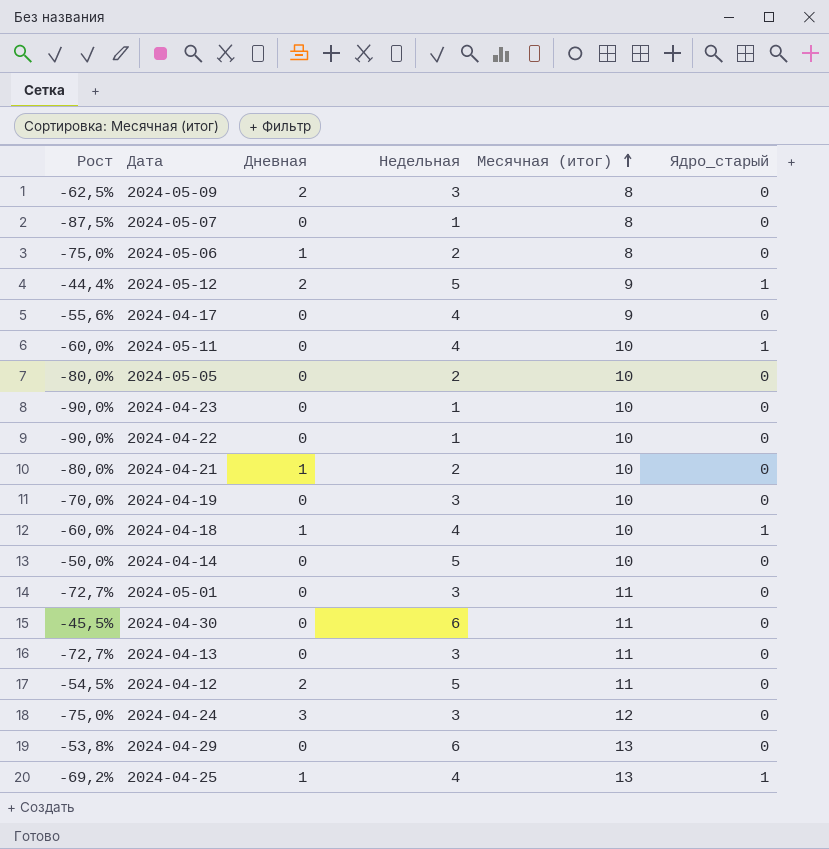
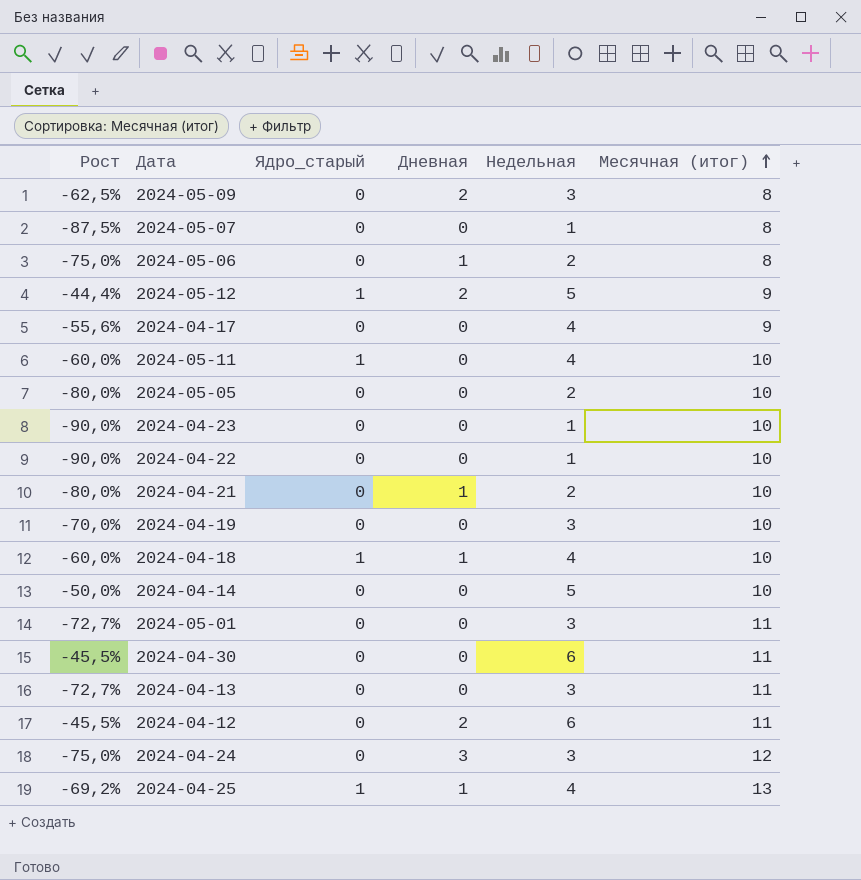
column Ядро_старый | position: 6 -> 3
row 2024-04-29: -53,8% | 0 | 6 | 13 | 0 -> none
2024-04-12 | Рост: -54,5% -> -45,5%
2024-04-12 | Недельная: 5 -> 6

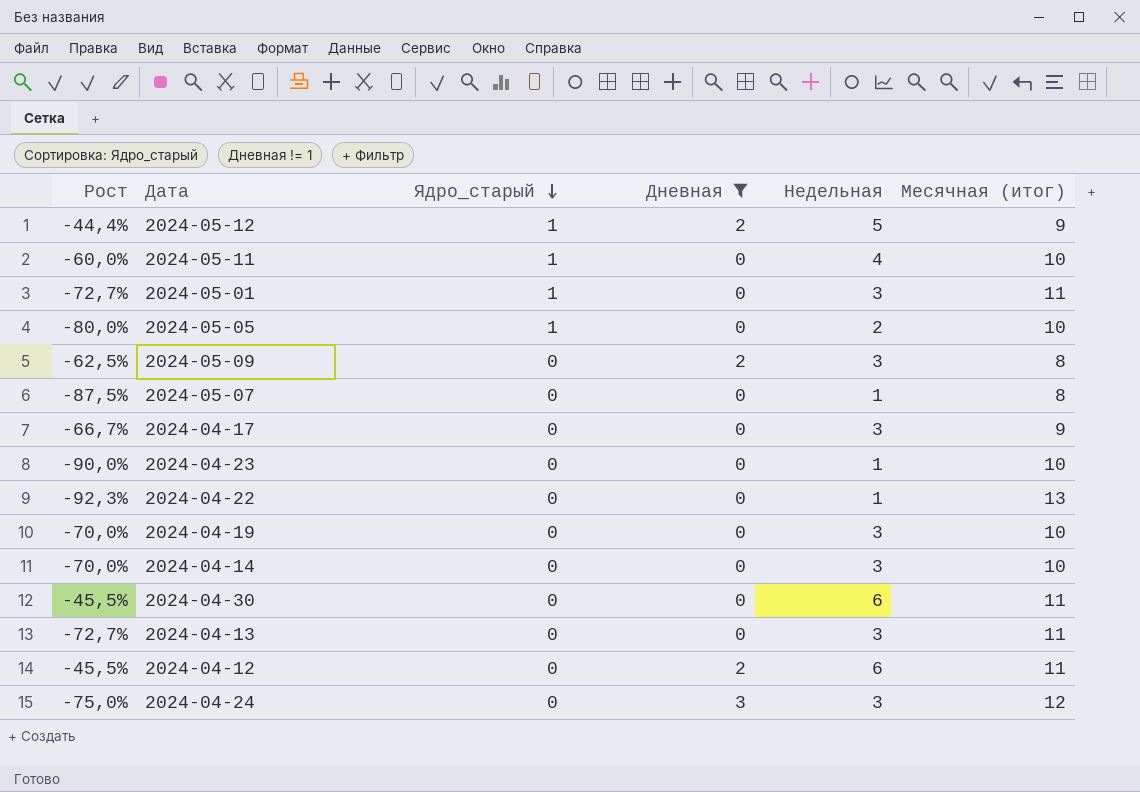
filter: none -> Дневная != 1
row order: Месячная (итог) ascending -> Ядро_старый descending
2024-05-01 | Ядро_старый: 0 -> 1
2024-05-05 | Ядро_старый: 0 -> 1
2024-04-17 | Рост: -55,6% -> -66,7%
2024-04-17 | Недельная: 4 -> 3
2024-04-22 | Рост: -90,0% -> -92,3%
2024-04-22 | Месячная (итог): 10 -> 13
2024-04-14 | Рост: -50,0% -> -70,0%
2024-04-14 | Недельная: 5 -> 3

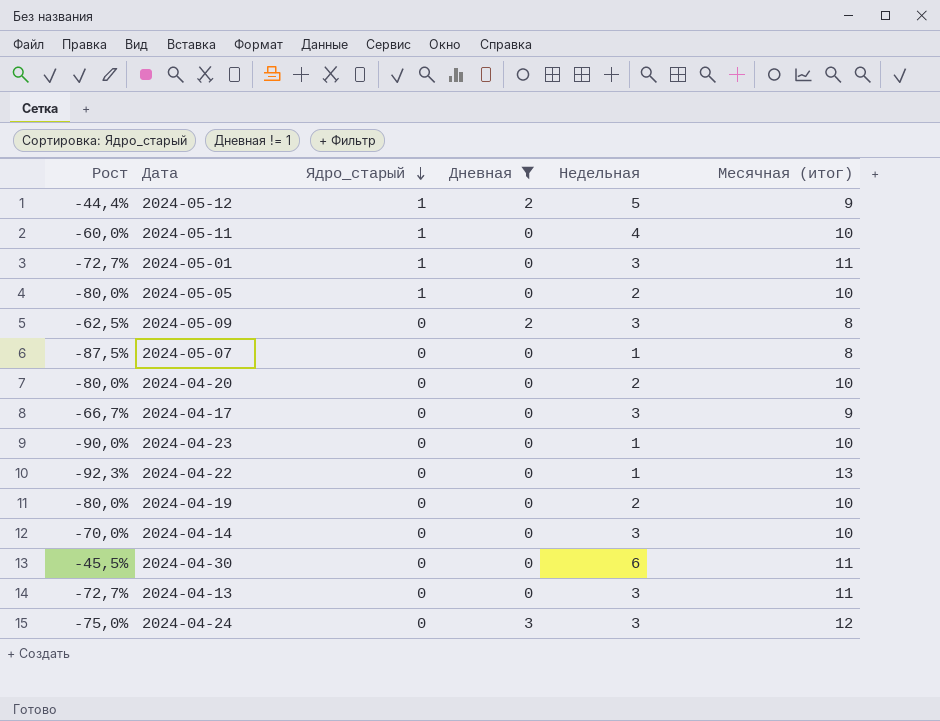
row 2024-04-12: -45,5% | 0 | 2 | 6 | 11 -> none
row 2024-04-20: none -> -80,0% | 0 | 0 | 2 | 10
2024-04-19 | Рост: -70,0% -> -80,0%
2024-04-19 | Недельная: 3 -> 2

